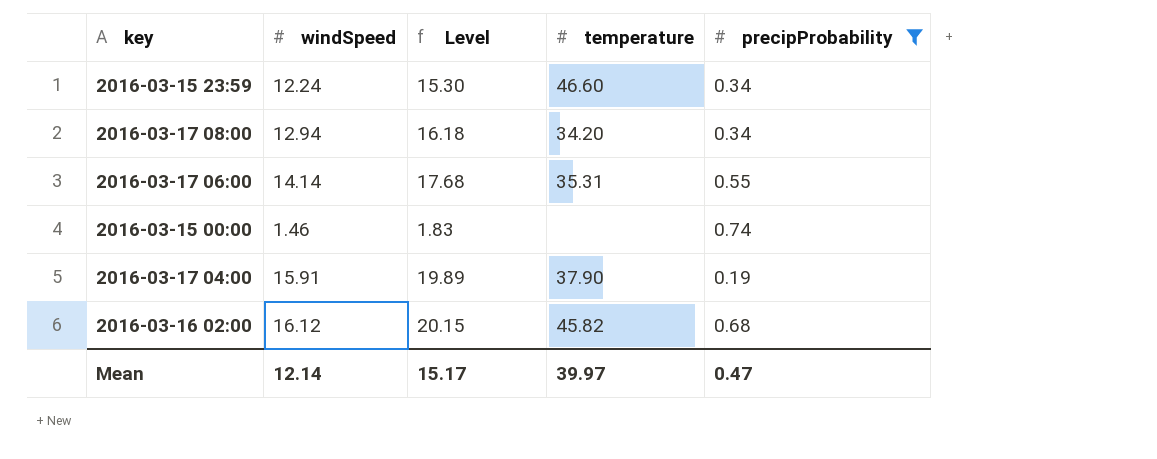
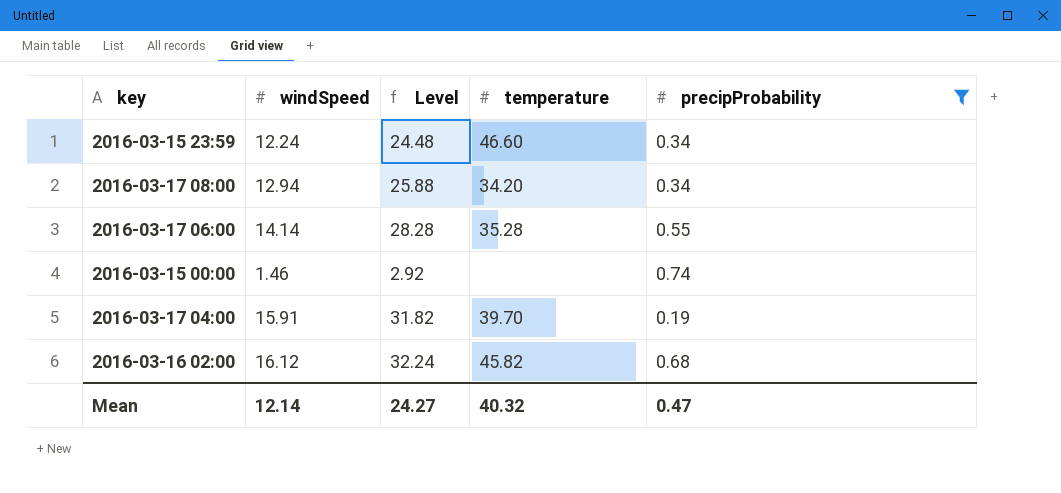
column Level | formula: [windSpeed] * 1.25 -> [windSpeed] * 2
2016-03-17 06:00 | temperature: 35.31 -> 35.28
2016-03-17 04:00 | temperature: 37.90 -> 39.70
Mean | Level: 15.17 -> 24.27
Mean | temperature: 39.97 -> 40.32

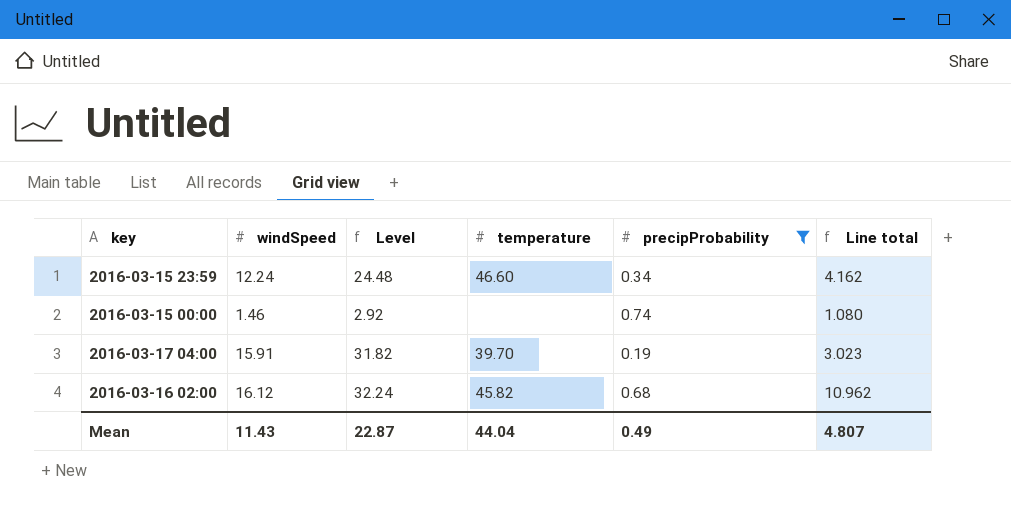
column Line total | formula: none -> [windSpeed] * [precipProbability]
row 2016-03-17 08:00: 12.94 | 25.88 | 34.20 | 0.34 -> none
row 2016-03-17 06:00: 14.14 | 28.28 | 35.28 | 0.55 -> none
Mean | windSpeed: 12.14 -> 11.43
Mean | Level: 24.27 -> 22.87
Mean | temperature: 40.32 -> 44.04
Mean | precipProbability: 0.47 -> 0.49

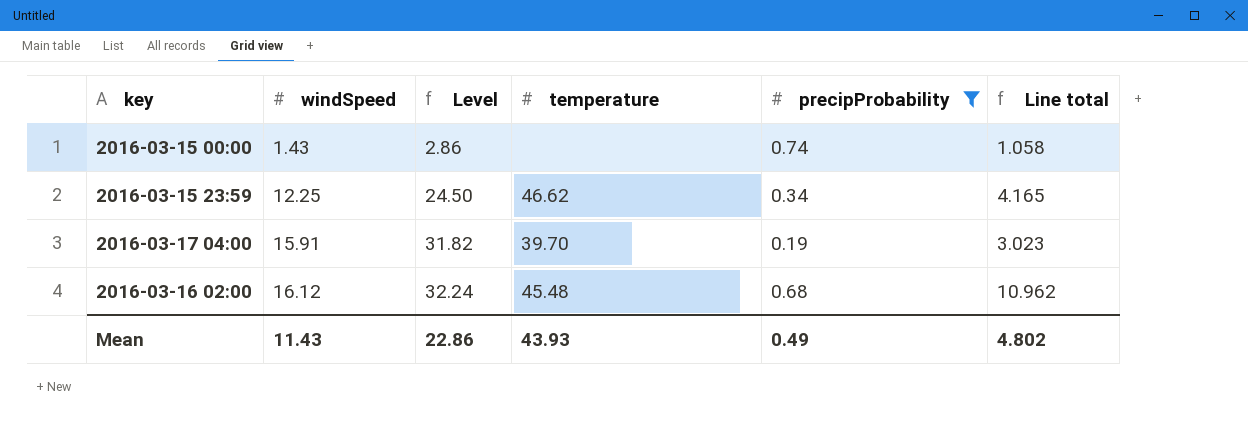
row order: none -> windSpeed ascending
2016-03-15 00:00 | windSpeed: 1.46 -> 1.43
2016-03-15 00:00 | Level: 2.92 -> 2.86
2016-03-15 00:00 | Line total: 1.080 -> 1.058
2016-03-15 23:59 | windSpeed: 12.24 -> 12.25
2016-03-15 23:59 | Level: 24.48 -> 24.50
2016-03-15 23:59 | temperature: 46.60 -> 46.62
2016-03-15 23:59 | Line total: 4.162 -> 4.165
2016-03-16 02:00 | temperature: 45.82 -> 45.48
Mean | Level: 22.87 -> 22.86
Mean | temperature: 44.04 -> 43.93
Mean | Line total: 4.807 -> 4.802

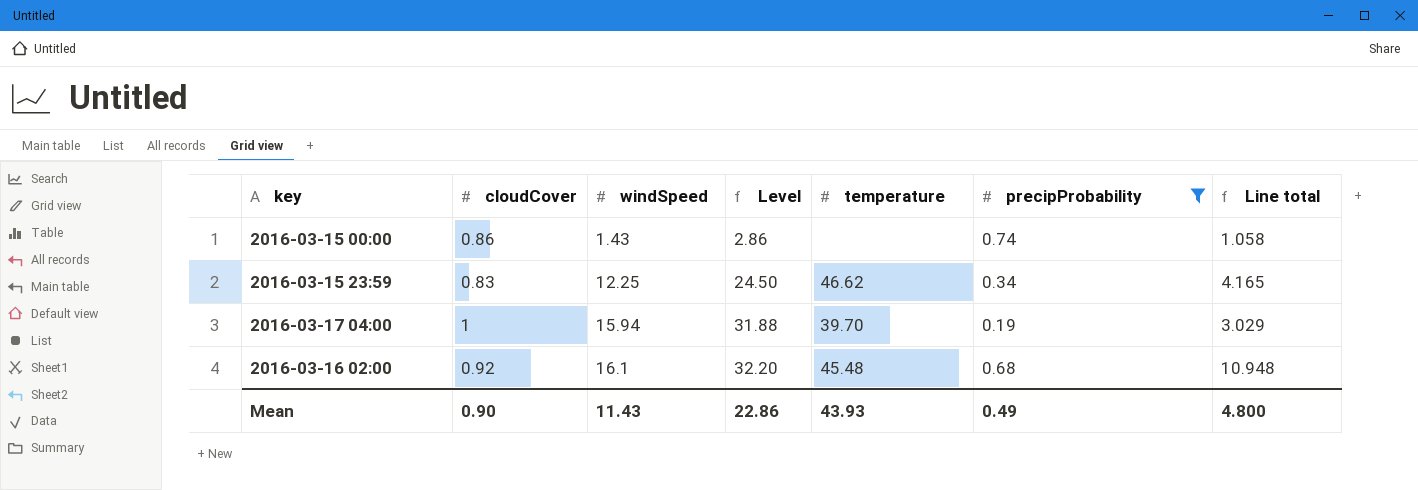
column cloudCover | position: none -> 2
2016-03-17 04:00 | windSpeed: 15.91 -> 15.94
2016-03-17 04:00 | Level: 31.82 -> 31.88
2016-03-17 04:00 | Line total: 3.023 -> 3.029
2016-03-16 02:00 | windSpeed: 16.12 -> 16.1
2016-03-16 02:00 | Level: 32.24 -> 32.20
2016-03-16 02:00 | Line total: 10.962 -> 10.948
Mean | Line total: 4.802 -> 4.800

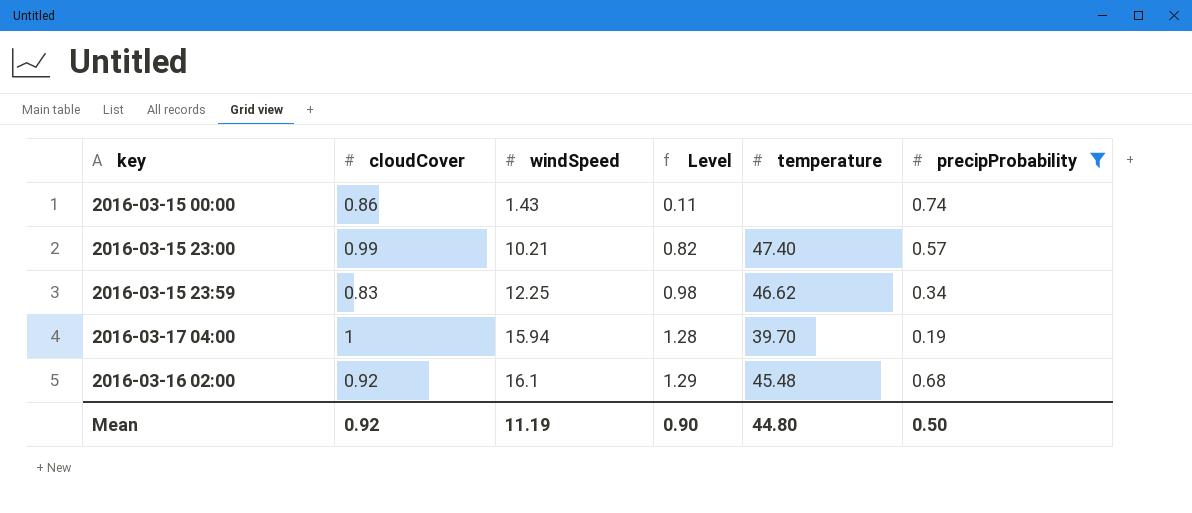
column Line total | formula: [windSpeed] * [precipProbability] -> none
column Level | formula: [windSpeed] * 2 -> [windSpeed] * 0.08
row 2016-03-15 23:00: none -> 0.99 | 10.21 | 0.82 | 47.40 | 0.57
Mean | cloudCover: 0.90 -> 0.92
Mean | windSpeed: 11.43 -> 11.19
Mean | Level: 22.86 -> 0.90
Mean | temperature: 43.93 -> 44.80
Mean | precipProbability: 0.49 -> 0.50

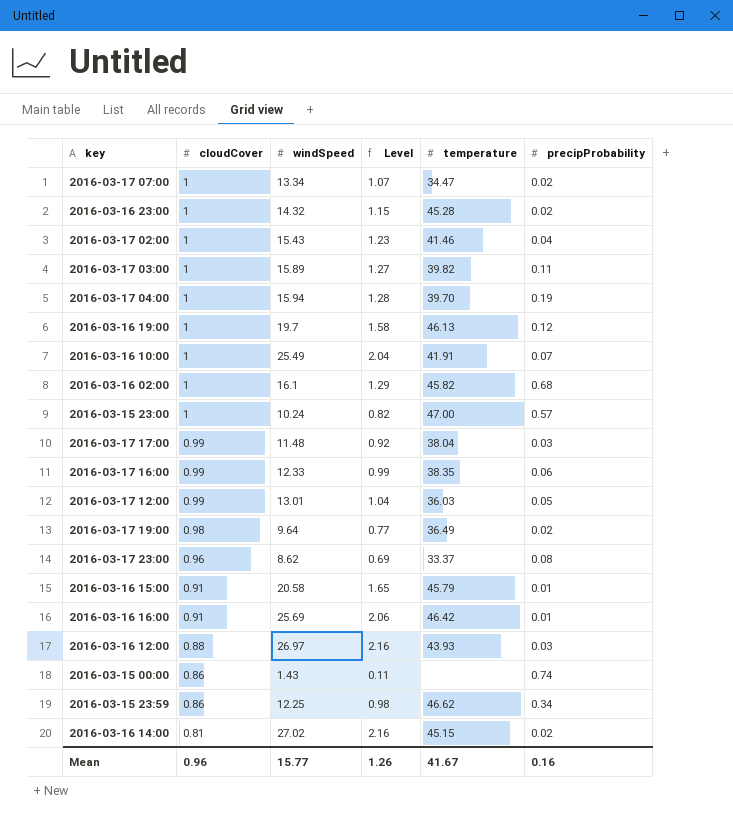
filter: precipProbability >= 0.19 -> none
row order: windSpeed ascending -> cloudCover descending
2016-03-16 02:00 | cloudCover: 0.92 -> 1
2016-03-16 02:00 | temperature: 45.48 -> 45.82
2016-03-15 23:00 | cloudCover: 0.99 -> 1
2016-03-15 23:00 | windSpeed: 10.21 -> 10.24
2016-03-15 23:00 | temperature: 47.40 -> 47.00
2016-03-15 23:59 | cloudCover: 0.83 -> 0.86
Mean | cloudCover: 0.92 -> 0.96
Mean | windSpeed: 11.19 -> 15.77
Mean | Level: 0.90 -> 1.26
Mean | temperature: 44.80 -> 41.67
Mean | precipProbability: 0.50 -> 0.16

